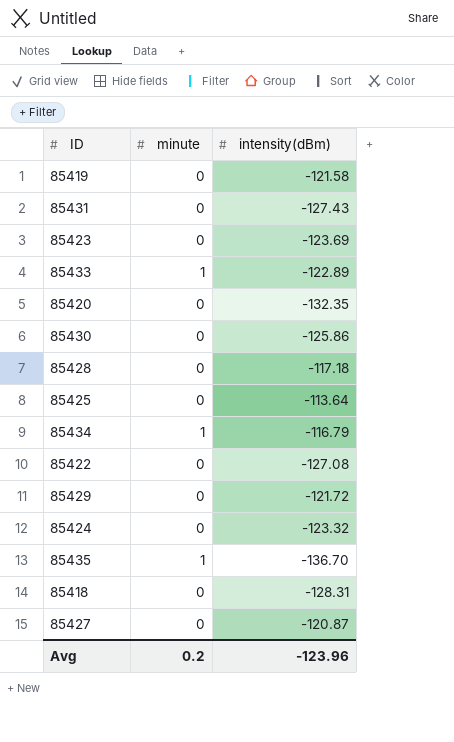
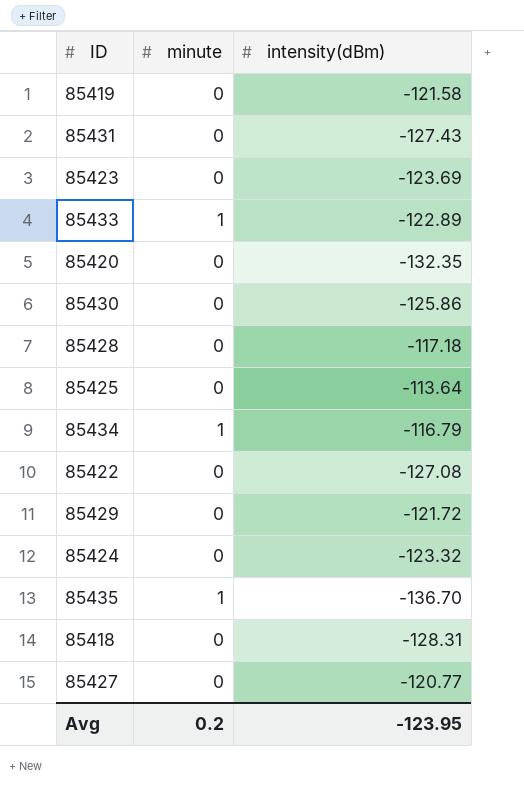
85427 | intensity(dBm): -120.87 -> -120.77
Avg | intensity(dBm): -123.96 -> -123.95

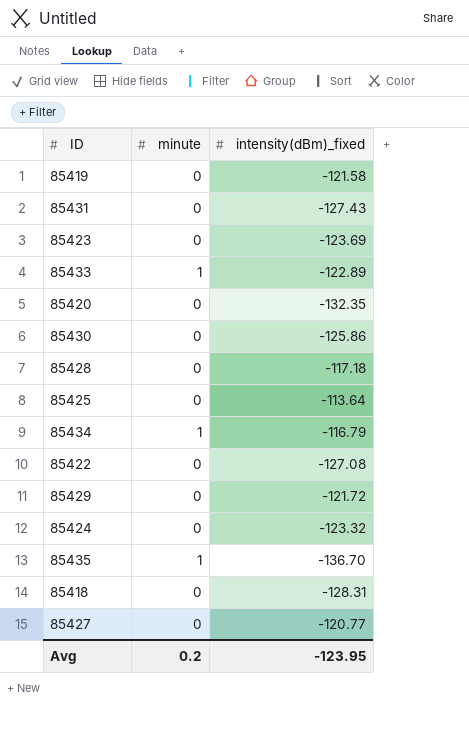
column name: intensity(dBm) -> intensity(dBm)_fixed

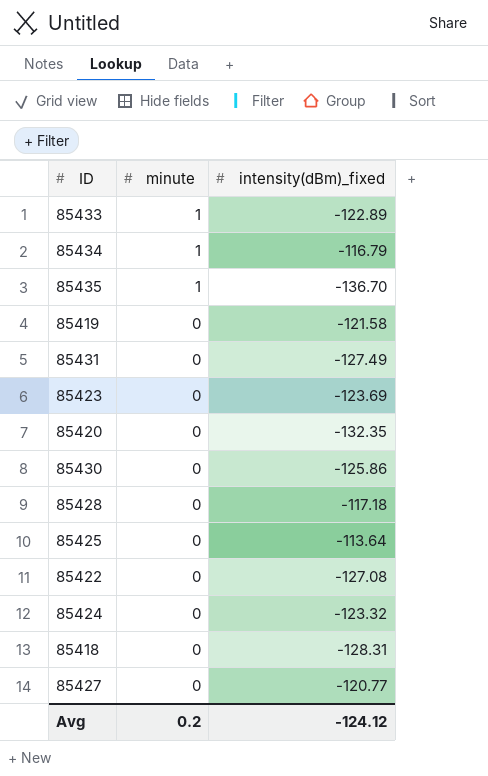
row order: none -> minute descending
row 85429: 0 | -121.72 -> none
85431 | intensity(dBm)_fixed: -127.43 -> -127.49
Avg | intensity(dBm)_fixed: -123.95 -> -124.12

